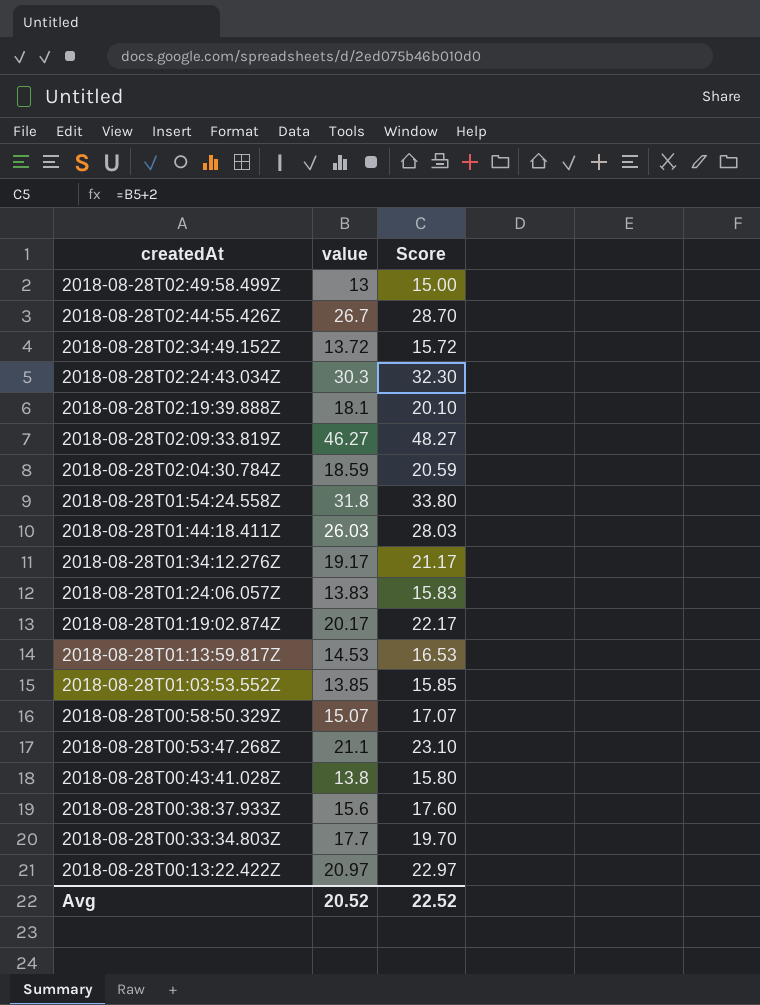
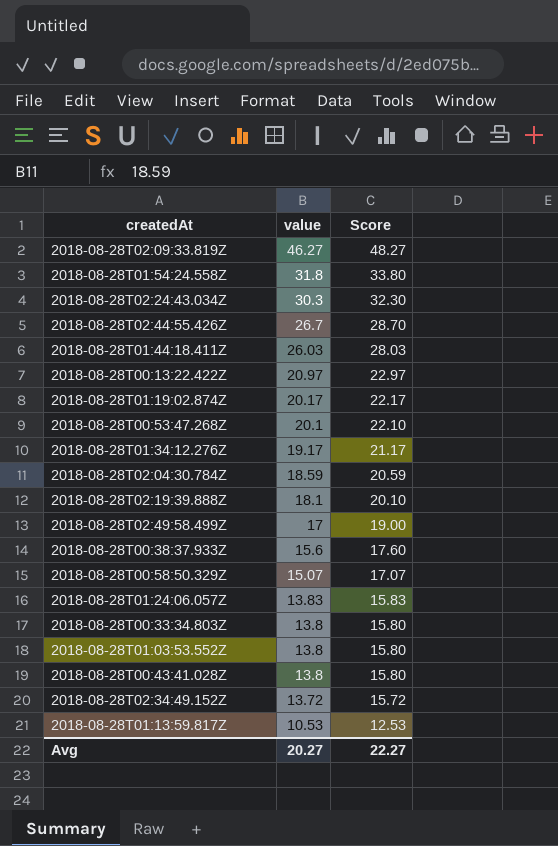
row order: createdAt descending -> value descending
2018-08-28T00:53:47.268Z | value: 21.1 -> 20.1
2018-08-28T00:53:47.268Z | Score: 23.10 -> 22.10
2018-08-28T02:49:58.499Z | value: 13 -> 17
2018-08-28T02:49:58.499Z | Score: 15.00 -> 19.00
2018-08-28T00:33:34.803Z | value: 17.7 -> 13.8
2018-08-28T00:33:34.803Z | Score: 19.70 -> 15.80
2018-08-28T01:03:53.552Z | value: 13.85 -> 13.8
2018-08-28T01:03:53.552Z | Score: 15.85 -> 15.80
2018-08-28T01:13:59.817Z | value: 14.53 -> 10.53
2018-08-28T01:13:59.817Z | Score: 16.53 -> 12.53
Avg | value: 20.52 -> 20.27
Avg | Score: 22.52 -> 22.27

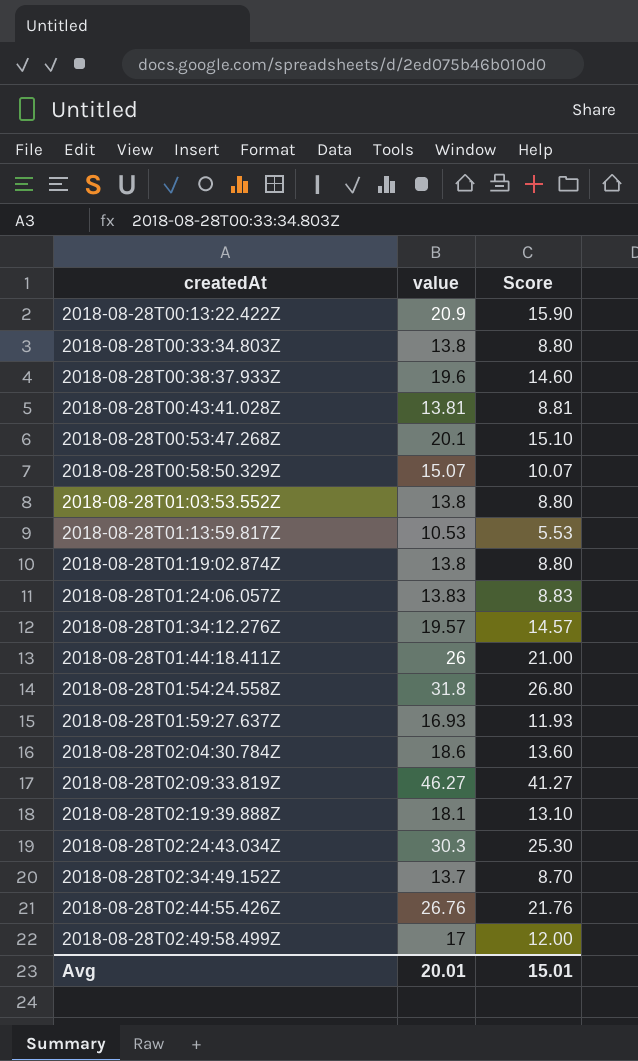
row order: value descending -> createdAt ascending
column Score | formula: [value] + 2 -> [value] - 5
2018-08-28T00:13:22.422Z | value: 20.97 -> 20.9
2018-08-28T00:38:37.933Z | value: 15.6 -> 19.6
2018-08-28T00:43:41.028Z | value: 13.8 -> 13.81
2018-08-28T01:19:02.874Z | value: 20.17 -> 13.8
2018-08-28T01:34:12.276Z | value: 19.17 -> 19.57
2018-08-28T01:44:18.411Z | value: 26.03 -> 26
row 2018-08-28T01:59:27.637Z: none -> 16.93 | 11.93
2018-08-28T02:04:30.784Z | value: 18.59 -> 18.6
2018-08-28T02:34:49.152Z | value: 13.72 -> 13.7
2018-08-28T02:44:55.426Z | value: 26.7 -> 26.76
Avg | value: 20.27 -> 20.01
Avg | Score: 22.27 -> 15.01

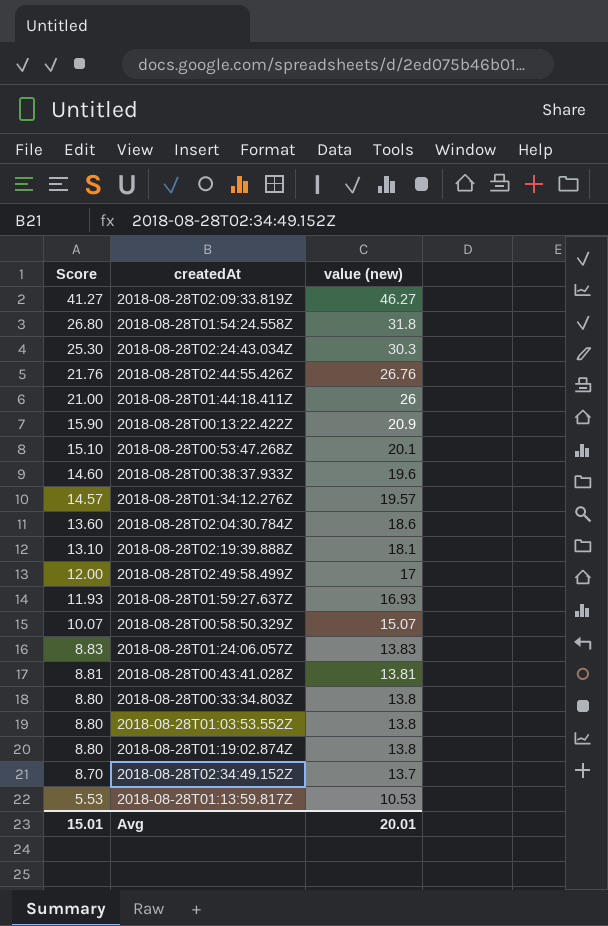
row order: createdAt ascending -> Score descending
column Score | position: 3 -> 1
column name: value -> value (new)

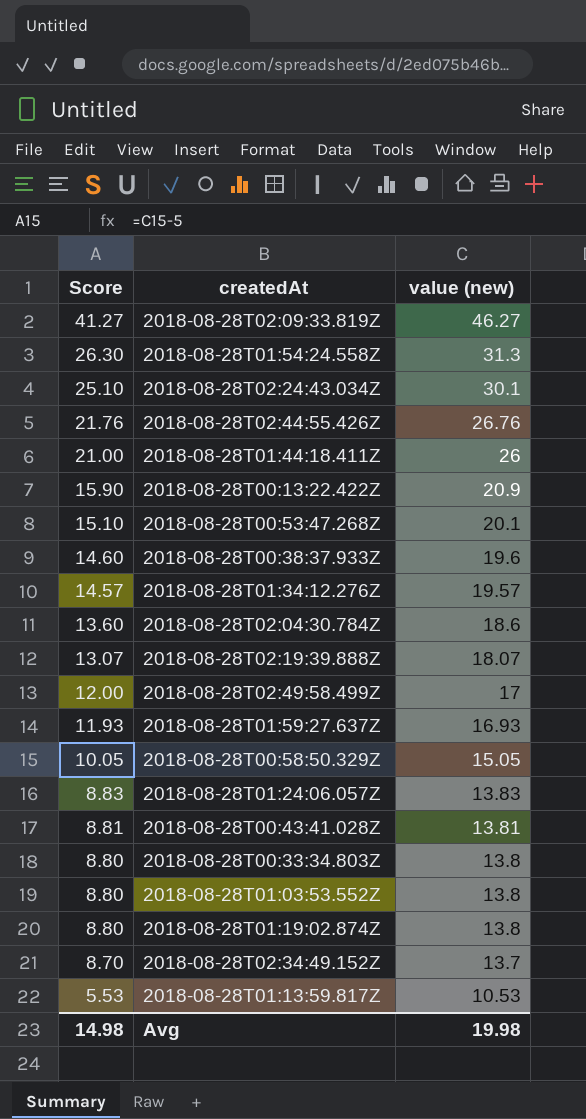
2018-08-28T01:54:24.558Z | Score: 26.80 -> 26.30
2018-08-28T01:54:24.558Z | value (new): 31.8 -> 31.3
2018-08-28T02:24:43.034Z | Score: 25.30 -> 25.10
2018-08-28T02:24:43.034Z | value (new): 30.3 -> 30.1
2018-08-28T02:19:39.888Z | Score: 13.10 -> 13.07
2018-08-28T02:19:39.888Z | value (new): 18.1 -> 18.07
2018-08-28T00:58:50.329Z | Score: 10.07 -> 10.05
2018-08-28T00:58:50.329Z | value (new): 15.07 -> 15.05
Avg | Score: 15.01 -> 14.98
Avg | value (new): 20.01 -> 19.98

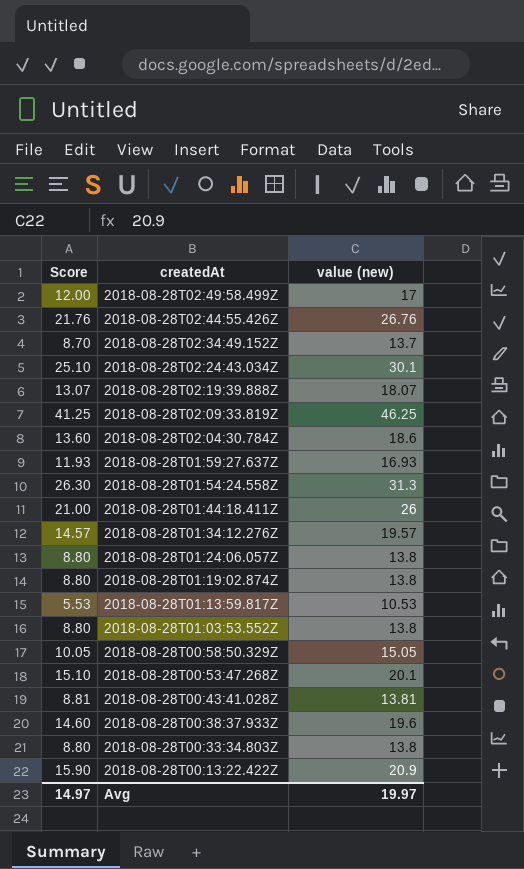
row order: Score descending -> createdAt descending
2018-08-28T02:09:33.819Z | Score: 41.27 -> 41.25
2018-08-28T02:09:33.819Z | value (new): 46.27 -> 46.25
2018-08-28T01:24:06.057Z | Score: 8.83 -> 8.80
2018-08-28T01:24:06.057Z | value (new): 13.83 -> 13.8
Avg | Score: 14.98 -> 14.97
Avg | value (new): 19.98 -> 19.97

